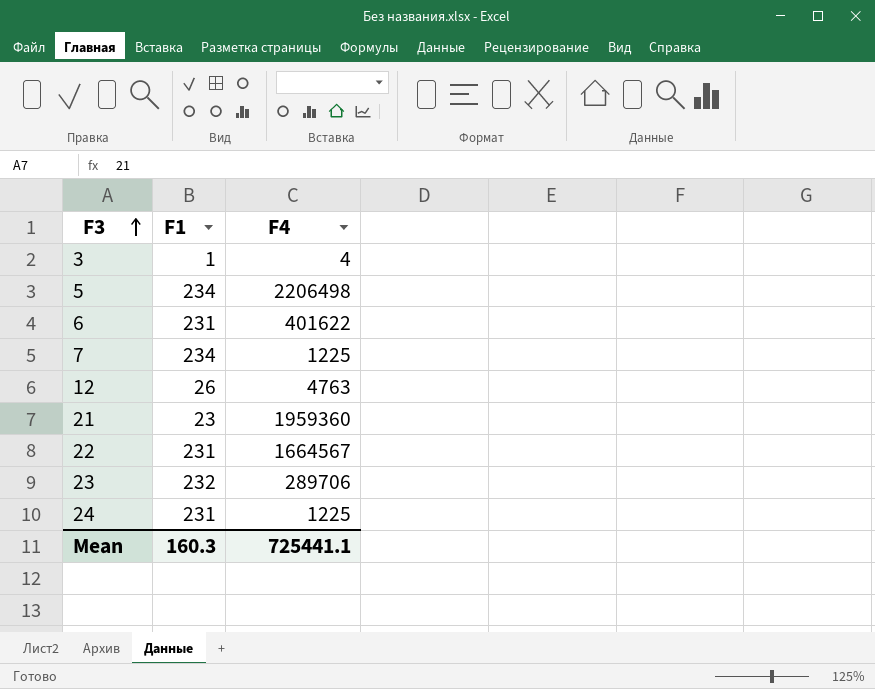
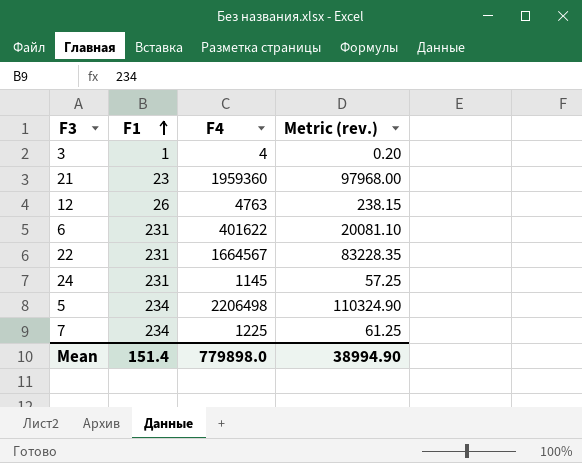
row order: F3 ascending -> F1 ascending
column Metric (rev.) | formula: none -> [F4] * 0.05
row 23: 232 | 289706 -> none
24 | F4: 1225 -> 1145
Mean | F1: 160.3 -> 151.4
Mean | F4: 725441.1 -> 779898.0

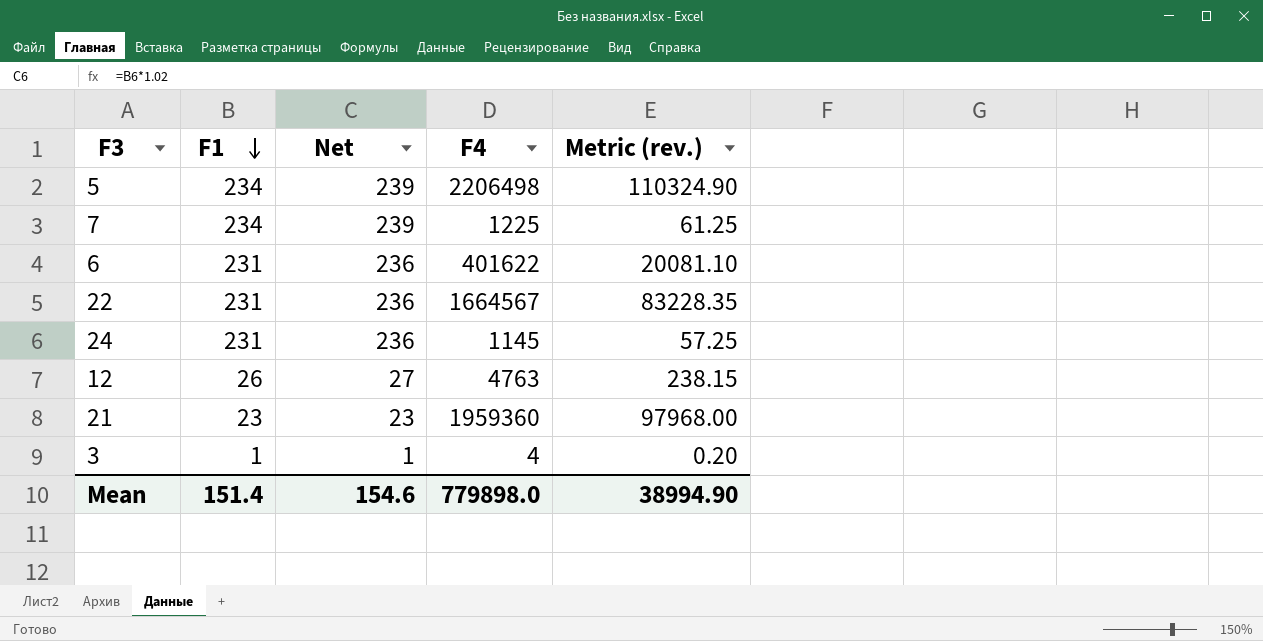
row order: F1 ascending -> F1 descending
column Net | formula: none -> [F1] * 1.02

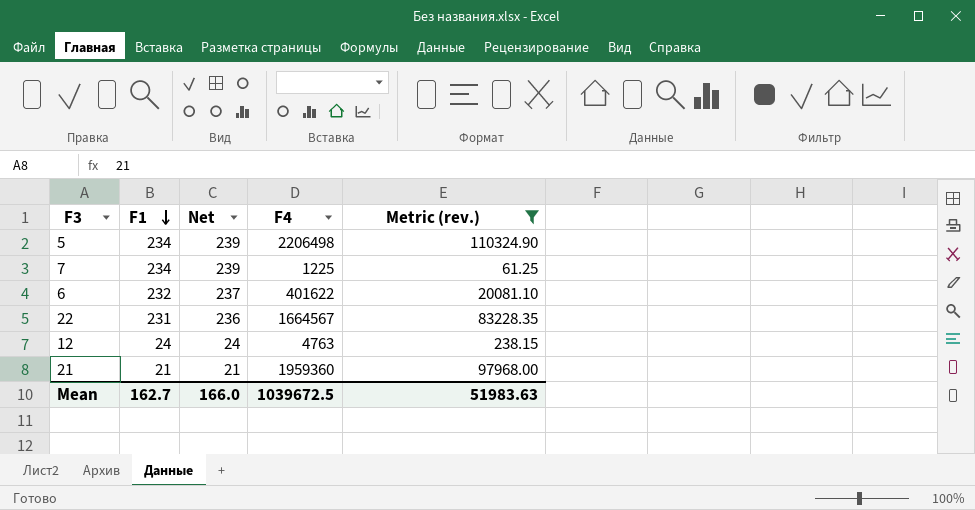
filter: none -> Metric (rev.) >= 61.25
6 | F1: 231 -> 232
6 | Net: 236 -> 237
12 | F1: 26 -> 24
12 | Net: 27 -> 24
21 | F1: 23 -> 21
21 | Net: 23 -> 21
Mean | F1: 151.4 -> 162.7
Mean | Net: 154.6 -> 166.0
Mean | F4: 779898.0 -> 1039672.5
Mean | Metric (rev.): 38994.90 -> 51983.63

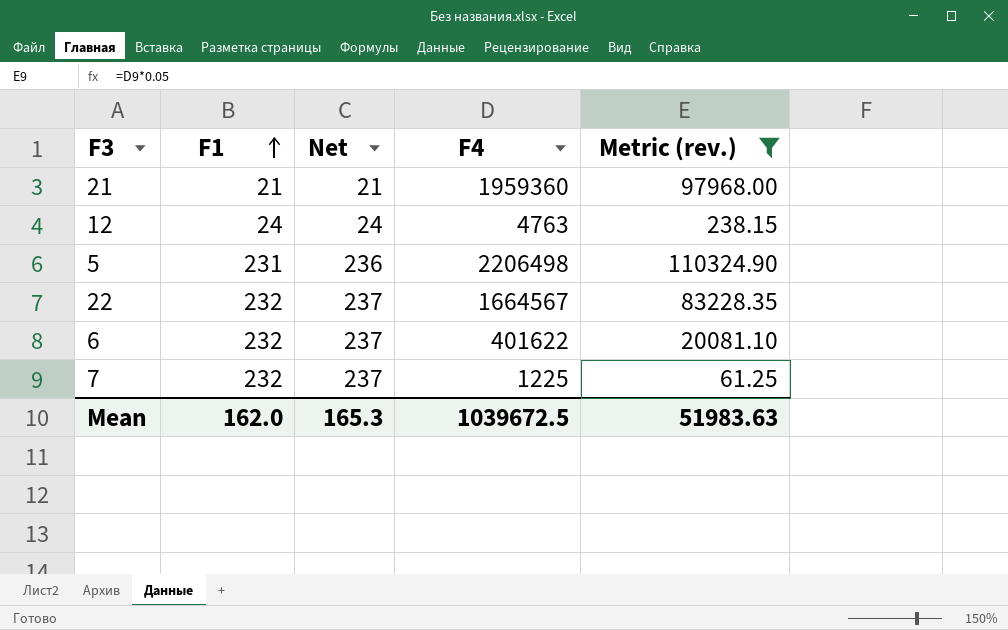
row order: F1 descending -> F1 ascending
5 | F1: 234 -> 231
5 | Net: 239 -> 236
22 | F1: 231 -> 232
22 | Net: 236 -> 237
7 | F1: 234 -> 232
7 | Net: 239 -> 237
Mean | F1: 162.7 -> 162.0
Mean | Net: 166.0 -> 165.3

